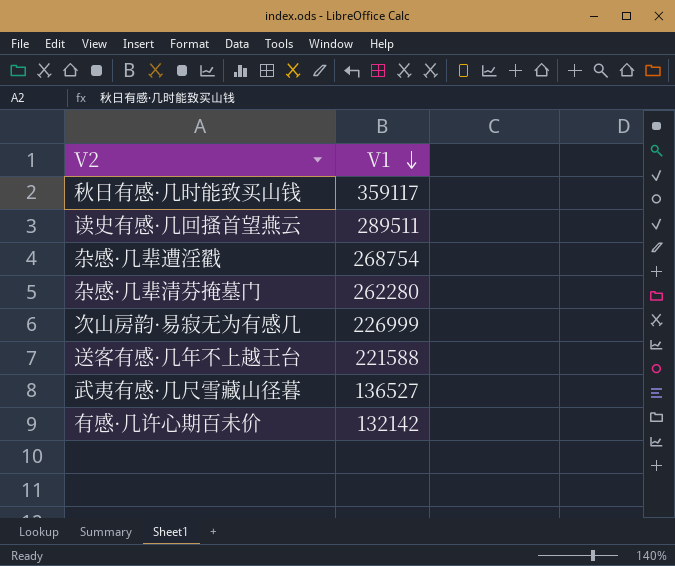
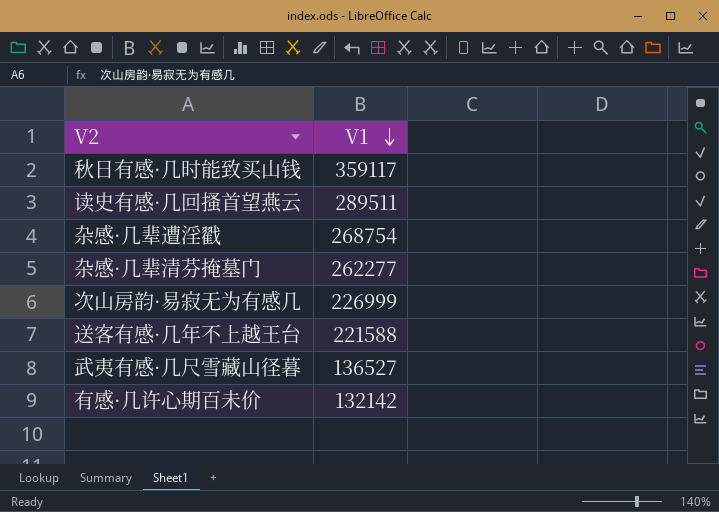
杂感·几辈清芬掩墓门 | V1: 262280 -> 262277

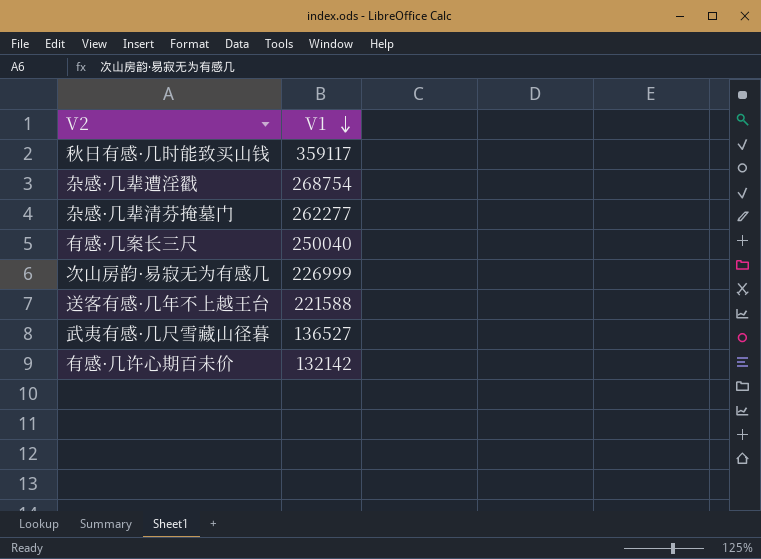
row 读史有感·几回搔首望燕云: 289511 -> none
row 有感·几案长三尺: none -> 250040

